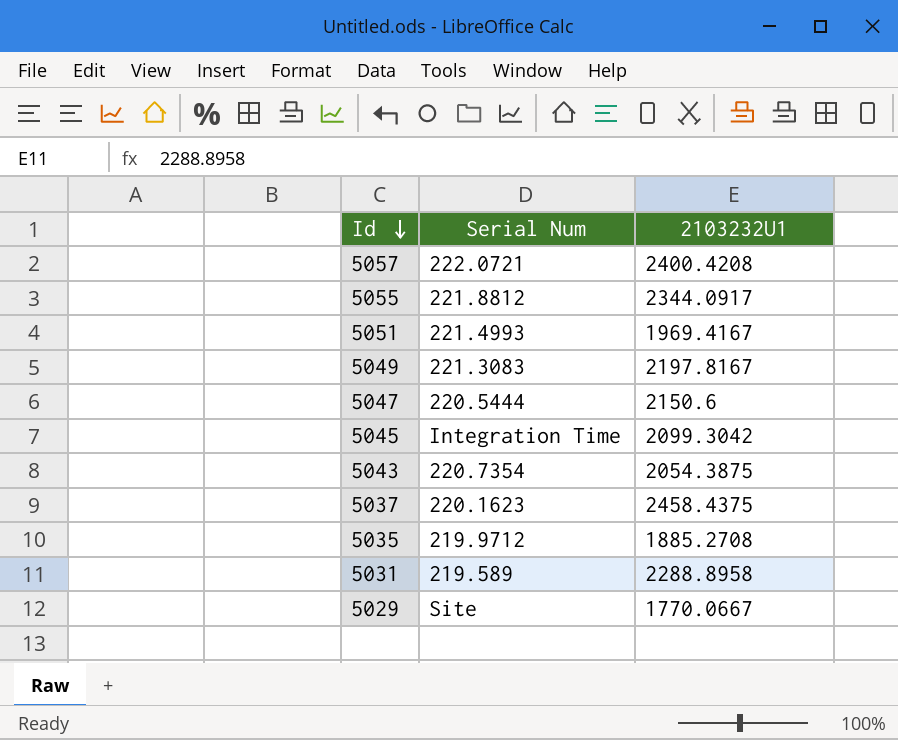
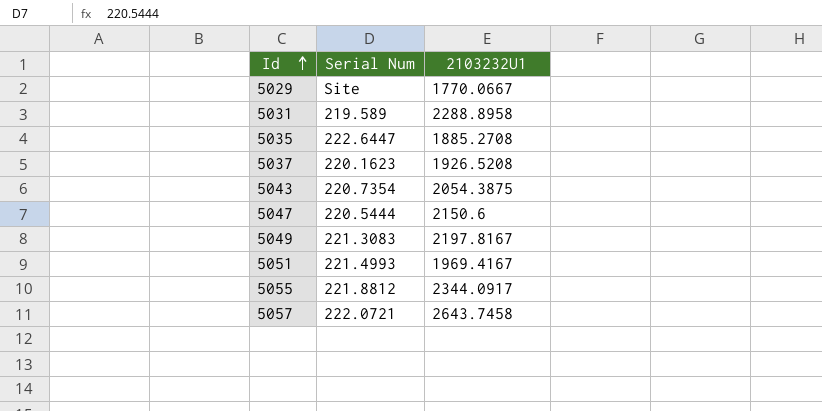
row order: Id descending -> Id ascending
row 5045: Integration Time | 2099.3042 -> none
5035 | Serial Num: 219.9712 -> 222.6447
5037 | 2103232U1: 2458.4375 -> 1926.5208
5057 | 2103232U1: 2400.4208 -> 2643.7458

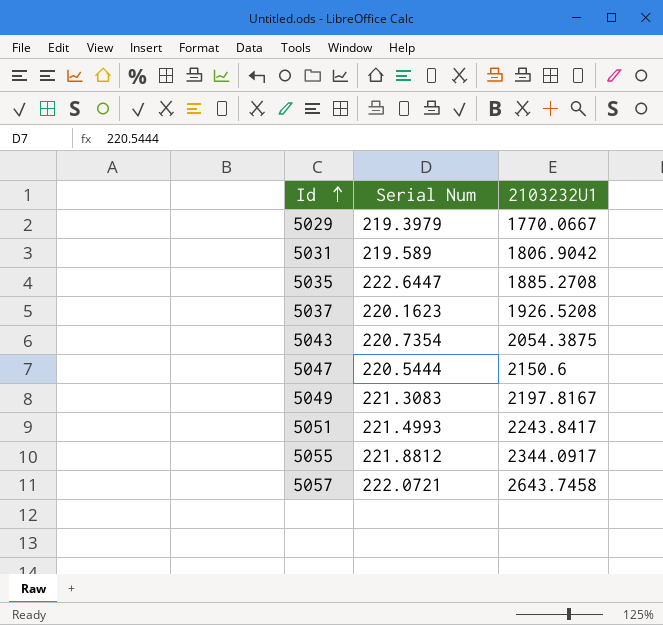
5029 | Serial Num: Site -> 219.3979
5031 | 2103232U1: 2288.8958 -> 1806.9042
5051 | 2103232U1: 1969.4167 -> 2243.8417

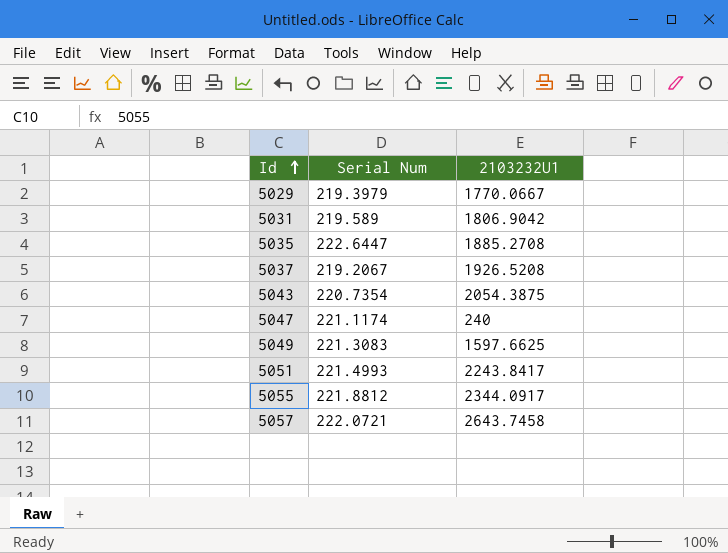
5037 | Serial Num: 220.1623 -> 219.2067
5047 | Serial Num: 220.5444 -> 221.1174
5047 | 2103232U1: 2150.6 -> 240
5049 | 2103232U1: 2197.8167 -> 1597.6625

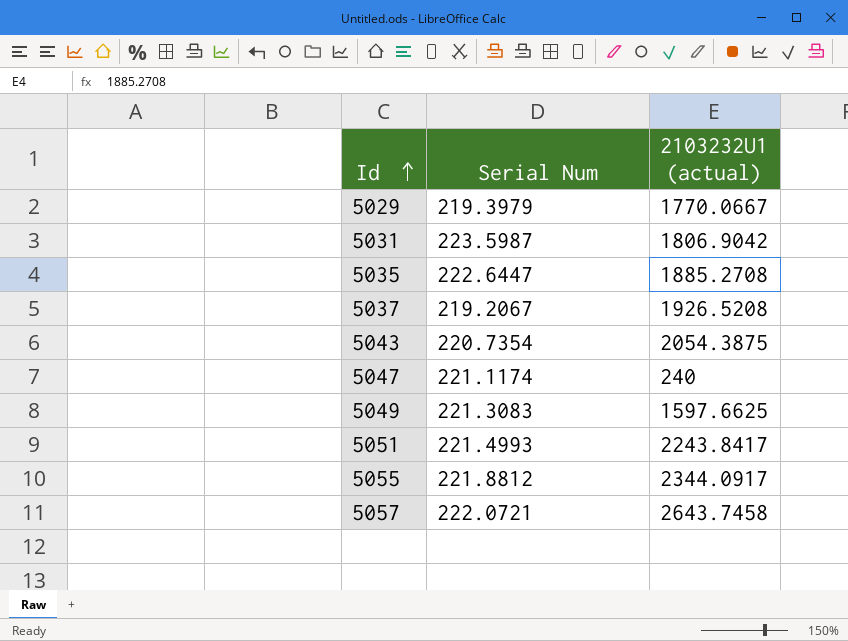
column name: 2103232U1 -> 2103232U1 (actual)
5031 | Serial Num: 219.589 -> 223.5987

